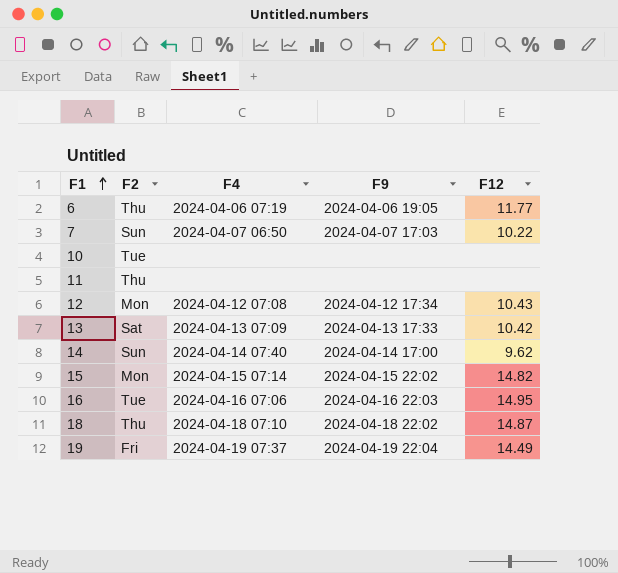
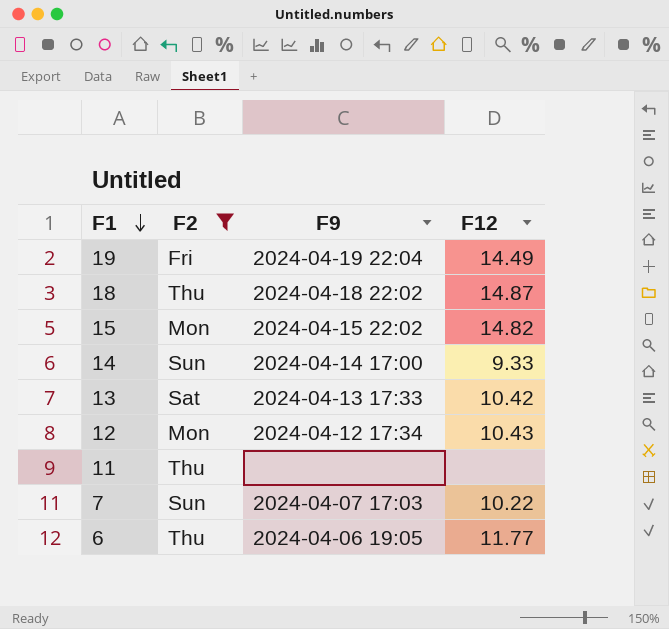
filter: none -> F2 != Tue
row order: F1 ascending -> F1 descending
column F4 | position: 3 -> none
14 | F12: 9.62 -> 9.33

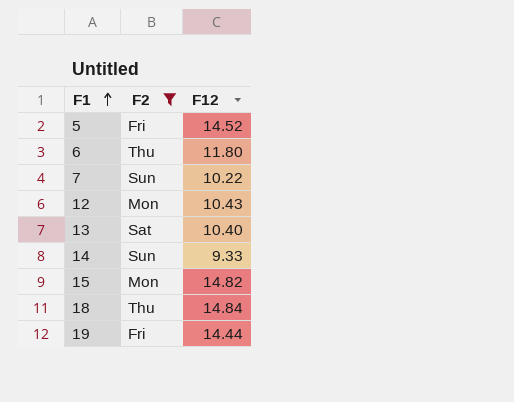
row order: F1 descending -> F1 ascending
column F9 | position: 3 -> none
row 11: Thu | none | none -> none
row 5: none -> Fri | 14.52
6 | F12: 11.77 -> 11.80
13 | F12: 10.42 -> 10.40
18 | F12: 14.87 -> 14.84
19 | F12: 14.49 -> 14.44

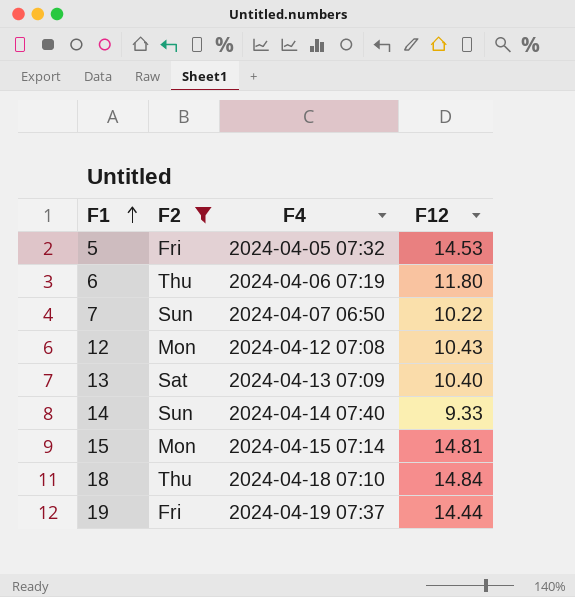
column F4 | position: none -> 3
5 | F12: 14.52 -> 14.53
15 | F12: 14.82 -> 14.81

